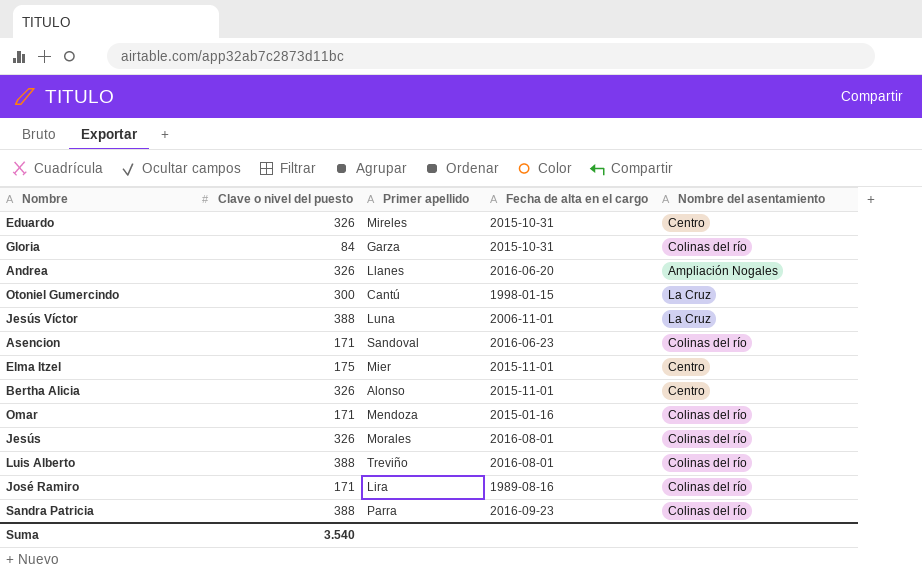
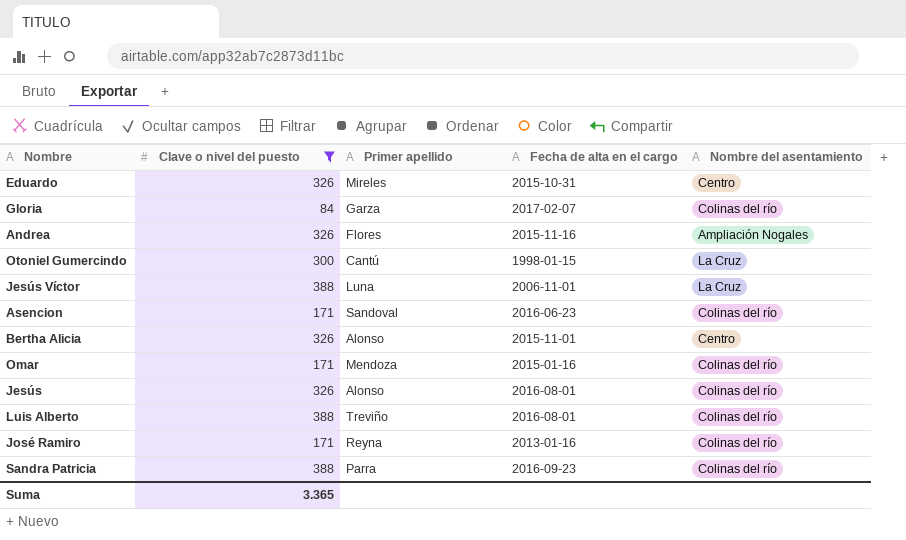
filter: none -> Clave o nivel del puesto != 175
Gloria | Fecha de alta en el cargo: 2015-10-31 -> 2017-02-07
Andrea | Primer apellido: Llanes -> Flores
Andrea | Fecha de alta en el cargo: 2016-06-20 -> 2015-11-16
Jesús | Primer apellido: Morales -> Alonso
José Ramiro | Primer apellido: Lira -> Reyna
José Ramiro | Fecha de alta en el cargo: 1989-08-16 -> 2013-01-16
Suma | Clave o nivel del puesto: 3.540 -> 3.365

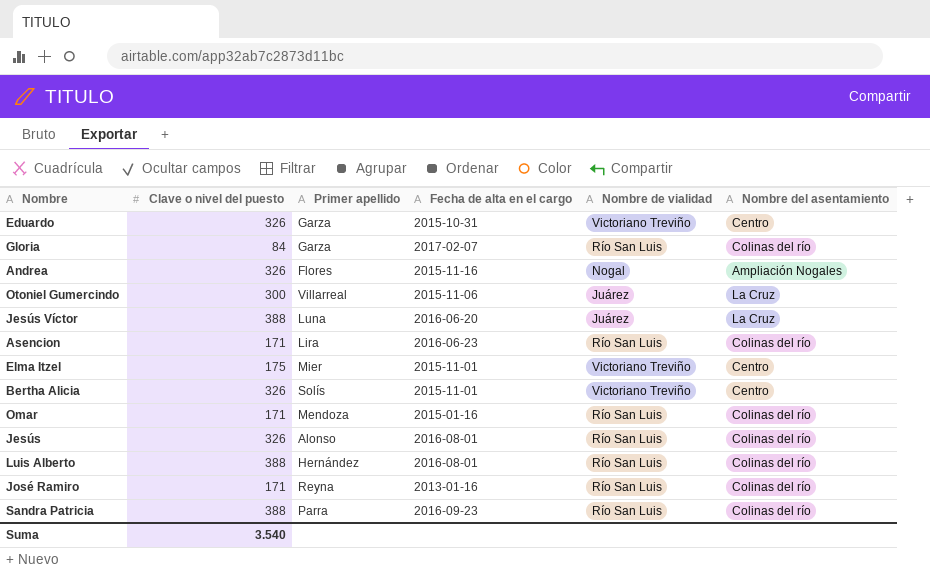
filter: Clave o nivel del puesto != 175 -> none
column Nombre de vialidad | position: none -> 5
Eduardo | Primer apellido: Mireles -> Garza
Otoniel Gumercindo | Primer apellido: Cantú -> Villarreal
Otoniel Gumercindo | Fecha de alta en el cargo: 1998-01-15 -> 2015-11-06
Jesús Víctor | Fecha de alta en el cargo: 2006-11-01 -> 2016-06-20
Asencion | Primer apellido: Sandoval -> Lira
Bertha Alicia | Primer apellido: Alonso -> Solís
Luis Alberto | Primer apellido: Treviño -> Hernández
Suma | Clave o nivel del puesto: 3.365 -> 3.540

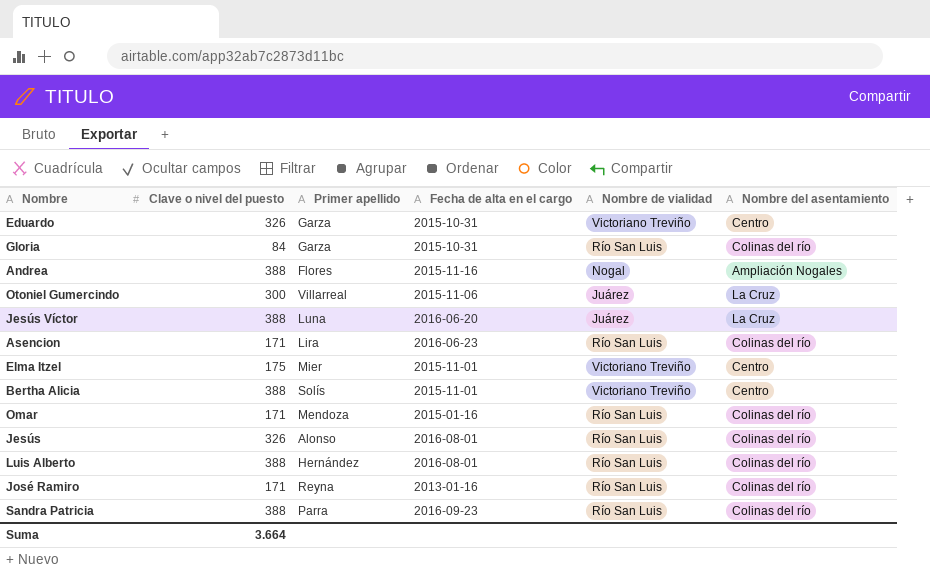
Gloria | Fecha de alta en el cargo: 2017-02-07 -> 2015-10-31
Andrea | Clave o nivel del puesto: 326 -> 388
Bertha Alicia | Clave o nivel del puesto: 326 -> 388
Suma | Clave o nivel del puesto: 3.540 -> 3.664

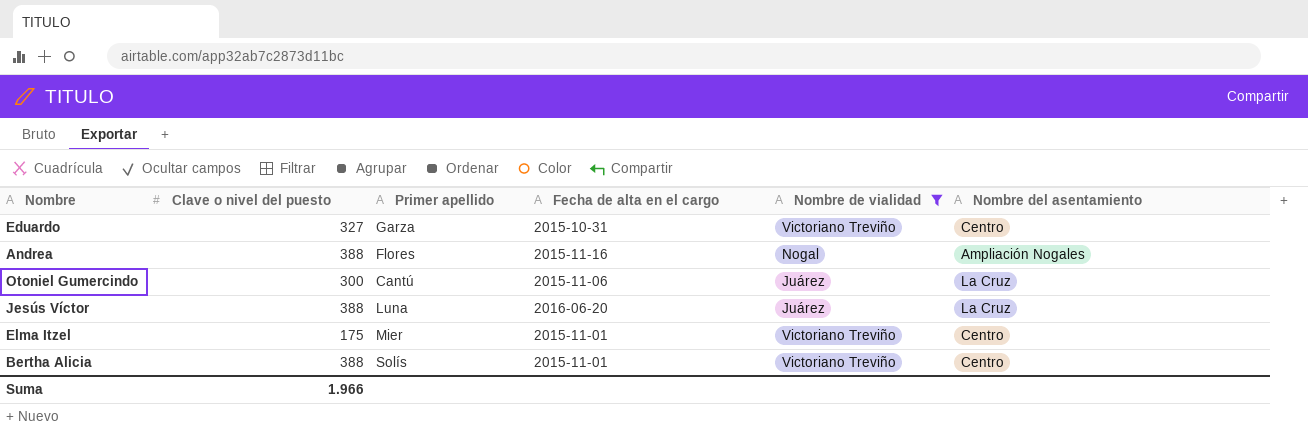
filter: none -> Nombre de vialidad != Río San Luis
Eduardo | Clave o nivel del puesto: 326 -> 327
Otoniel Gumercindo | Primer apellido: Villarreal -> Cantú
Suma | Clave o nivel del puesto: 3.664 -> 1.966

